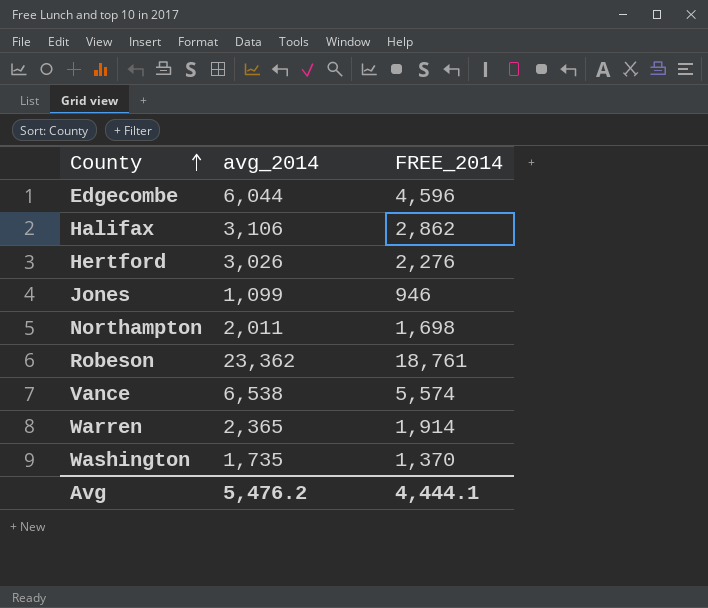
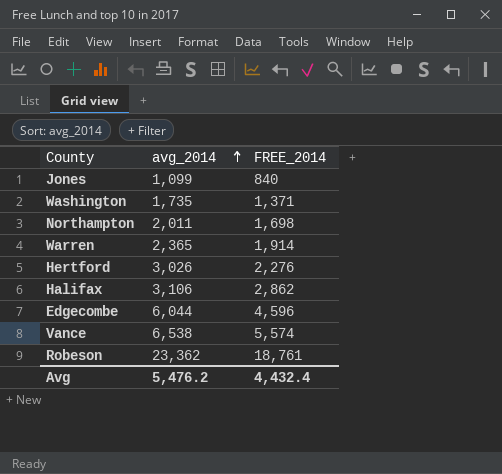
row order: County ascending -> avg_2014 ascending
Jones | FREE_2014: 946 -> 840
Washington | FREE_2014: 1,370 -> 1,371
Avg | FREE_2014: 4,444.1 -> 4,432.4

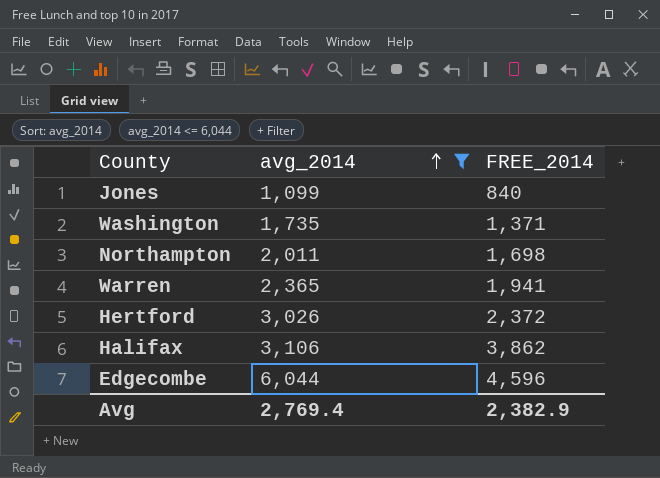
filter: none -> avg_2014 <= 6,044
Warren | FREE_2014: 1,914 -> 1,941
Hertford | FREE_2014: 2,276 -> 2,372
Halifax | FREE_2014: 2,862 -> 3,862
Avg | avg_2014: 5,476.2 -> 2,769.4
Avg | FREE_2014: 4,432.4 -> 2,382.9

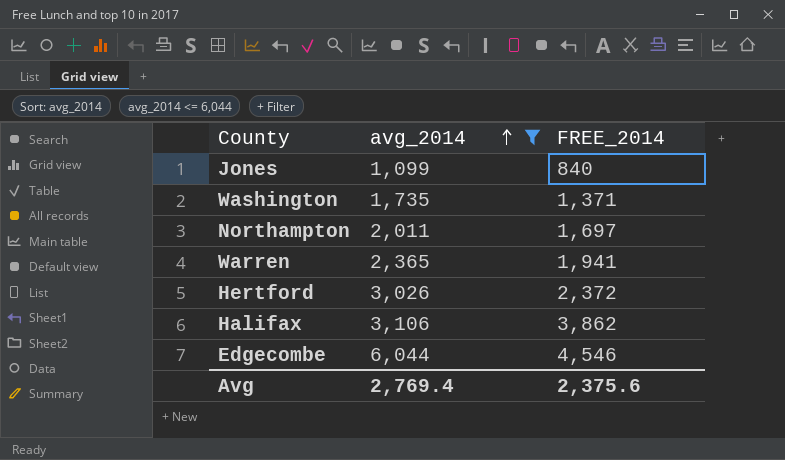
Northampton | FREE_2014: 1,698 -> 1,697
Edgecombe | FREE_2014: 4,596 -> 4,546
Avg | FREE_2014: 2,382.9 -> 2,375.6

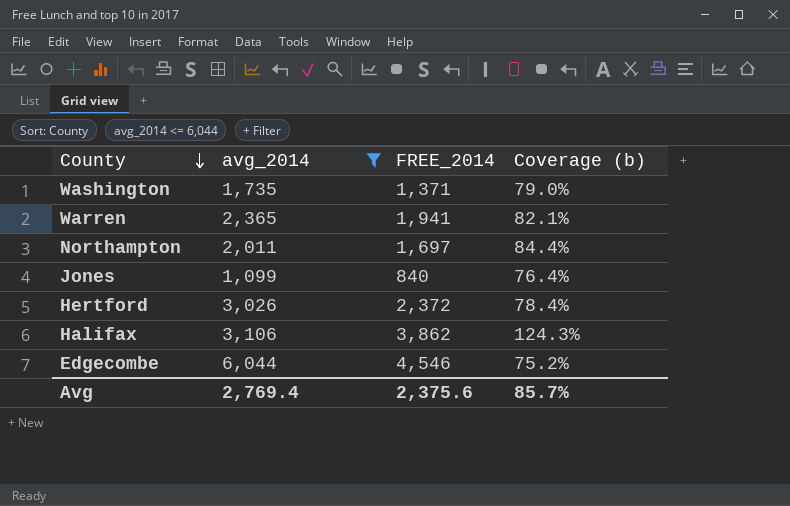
row order: avg_2014 ascending -> County descending
column Coverage (b) | formula: none -> [FREE_2014] / [avg_2014]

